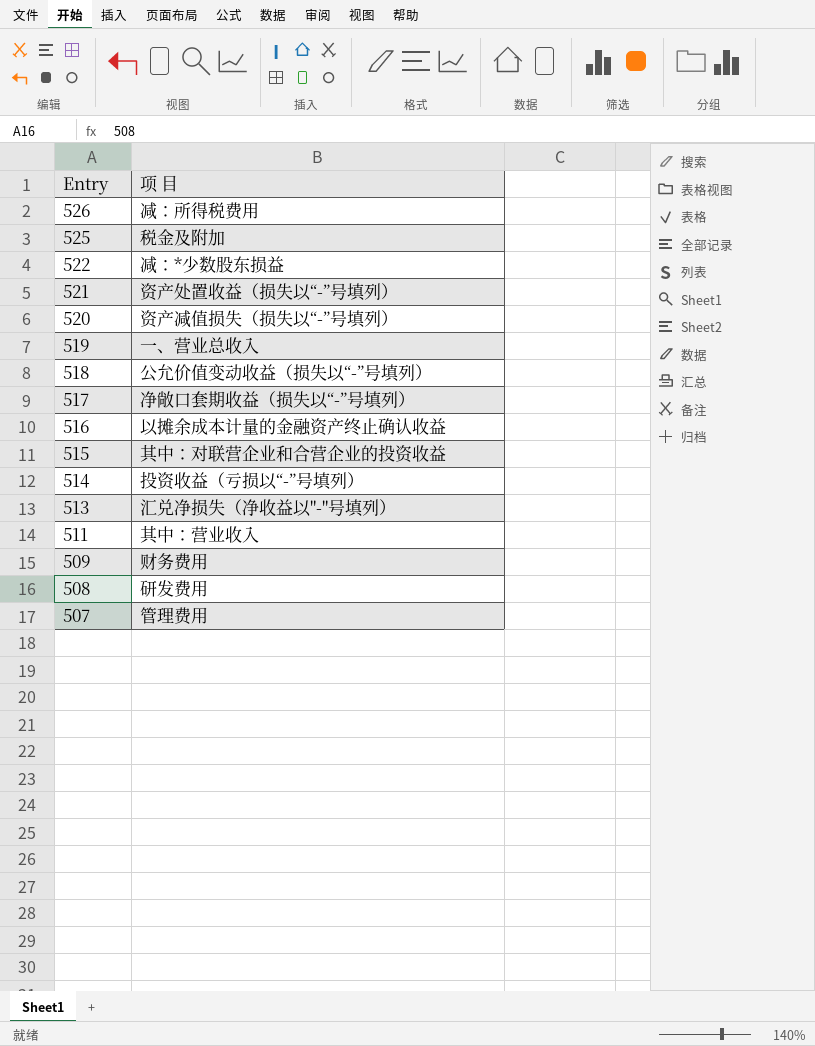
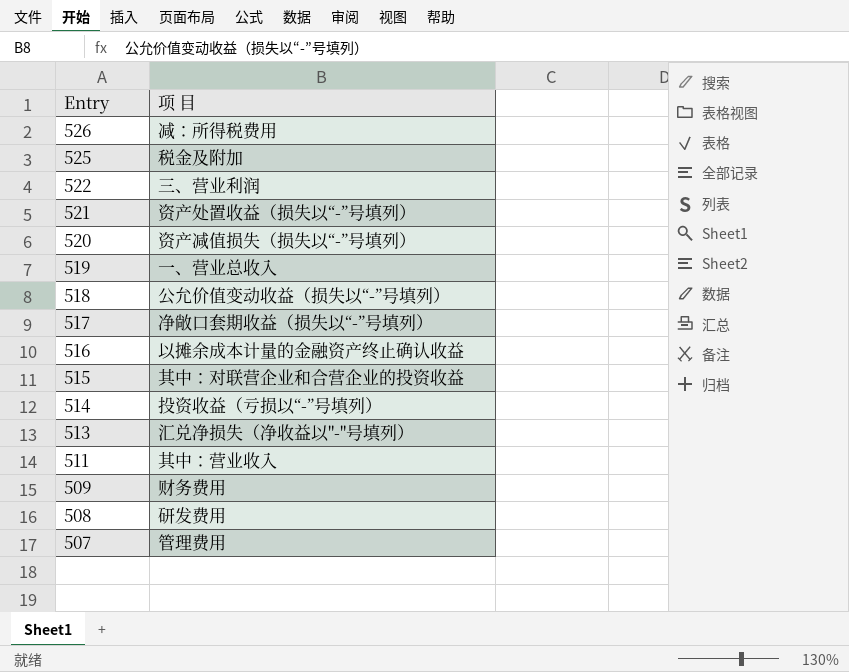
522 | 项 目: 减：*少数股东损益 -> 三、营业利润

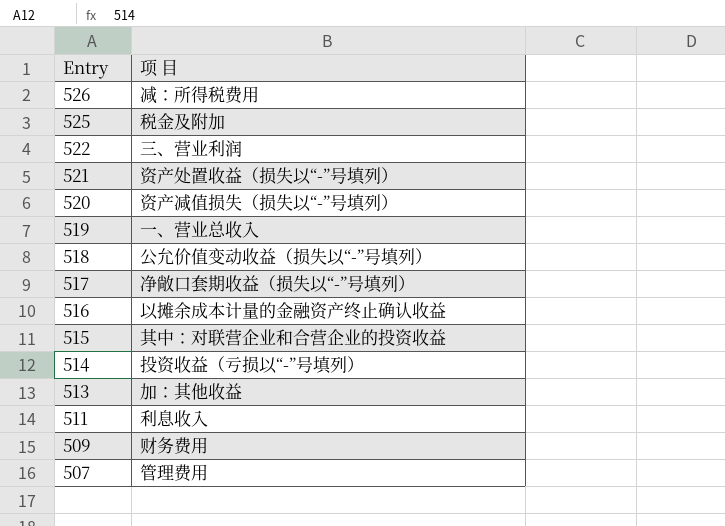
row 508: 研发费用 -> none
513 | 项 目: 汇兑净损失（净收益以"-"号填列） -> 加：其他收益
511 | 项 目: 其中：营业收入 -> 利息收入

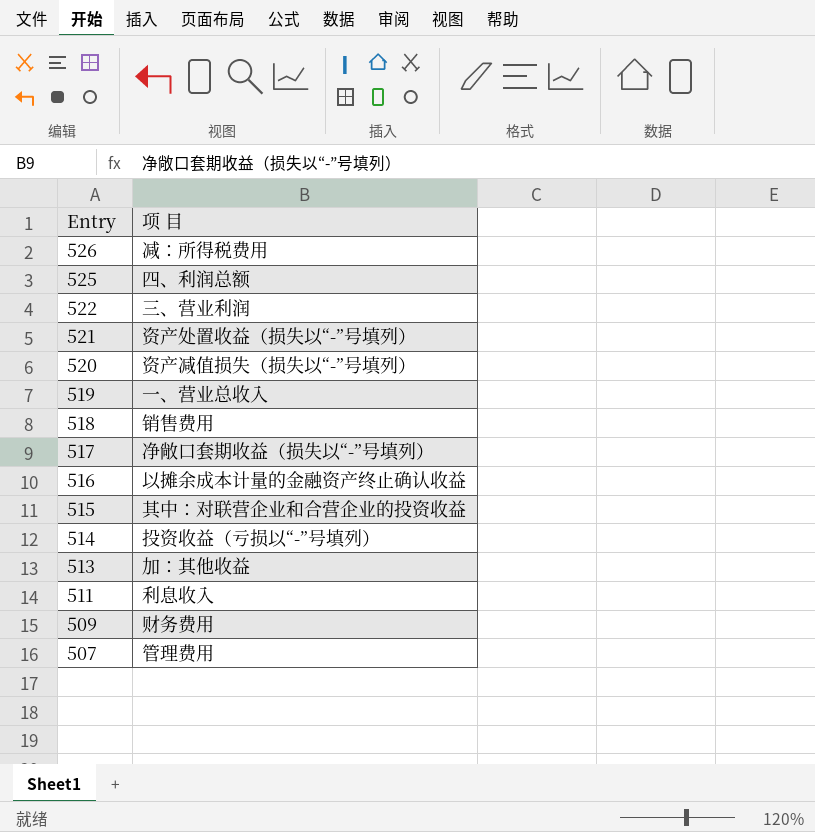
525 | 项 目: 税金及附加 -> 四、利润总额
518 | 项 目: 公允价值变动收益（损失以“-”号填列） -> 销售费用

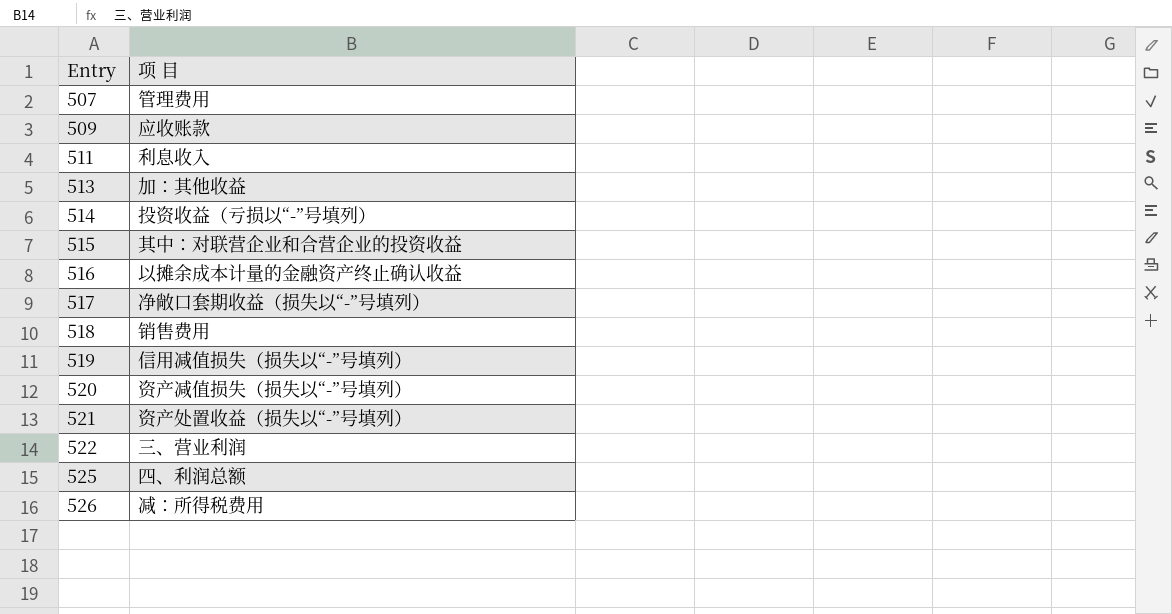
row order: Entry descending -> Entry ascending
509 | 项 目: 财务费用 -> 应收账款
519 | 项 目: 一、营业总收入 -> 信用减值损失（损失以“-”号填列）

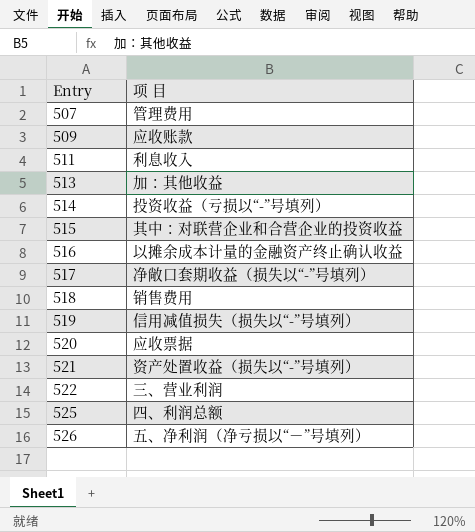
520 | 项 目: 资产减值损失（损失以“-”号填列） -> 应收票据
526 | 项 目: 减：所得税费用 -> 五、净利润（净亏损以“－”号填列）

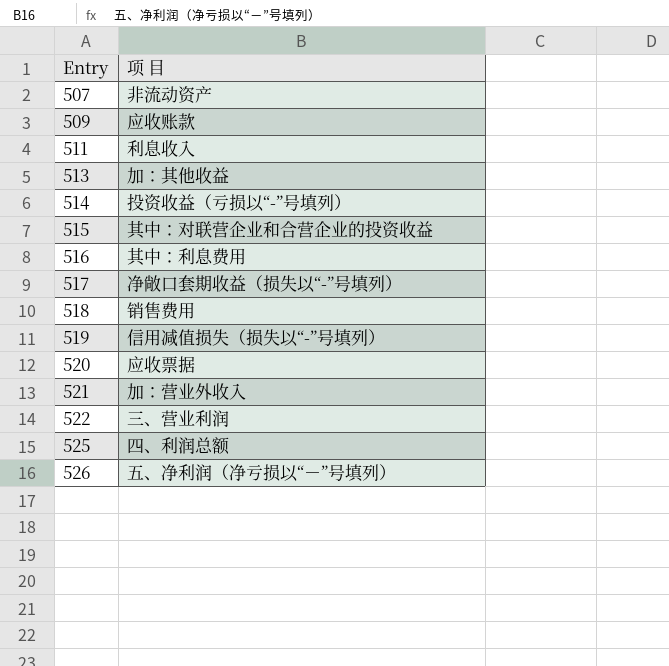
507 | 项 目: 管理费用 -> 非流动资产
516 | 项 目: 以摊余成本计量的金融资产终止确认收益 -> 其中：利息费用
521 | 项 目: 资产处置收益（损失以“-”号填列） -> 加：营业外收入

